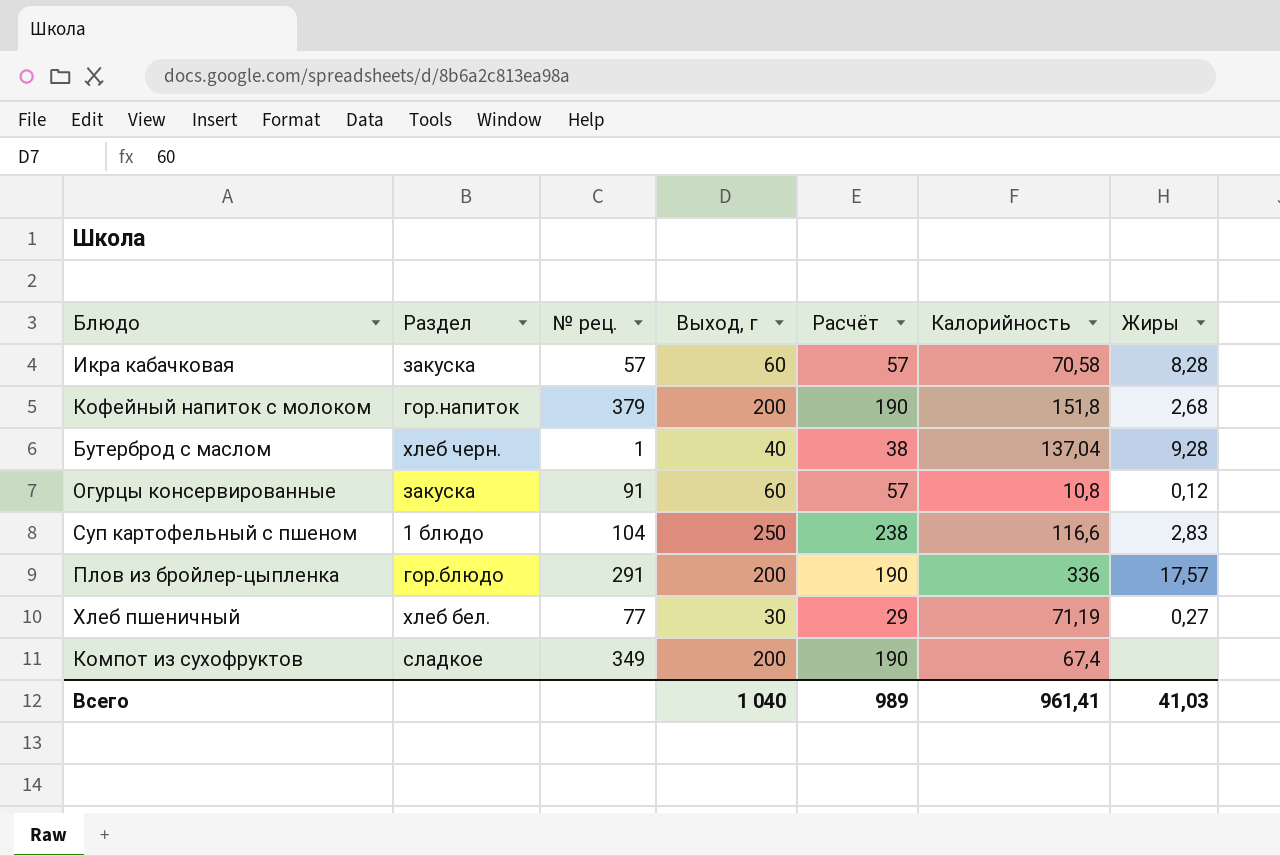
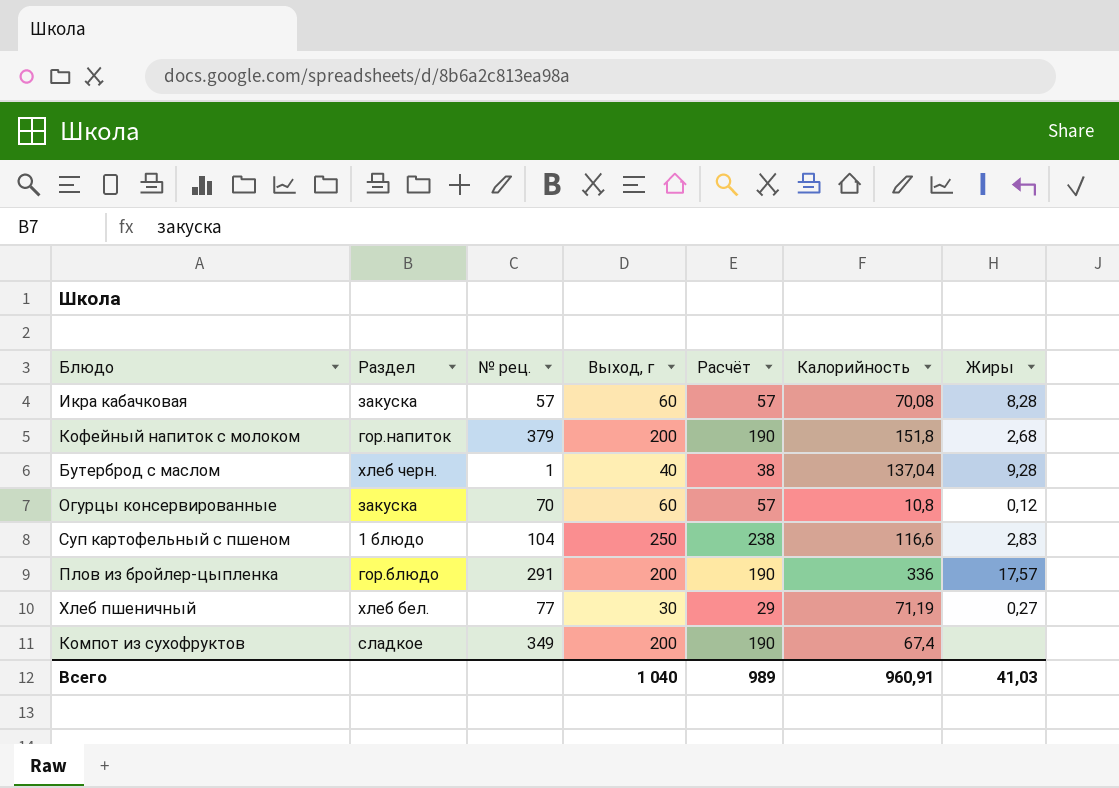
Икра кабачковая | Калорийность: 70,58 -> 70,08
Огурцы консервированные | № рец.: 91 -> 70
Всего | Калорийность: 961,41 -> 960,91

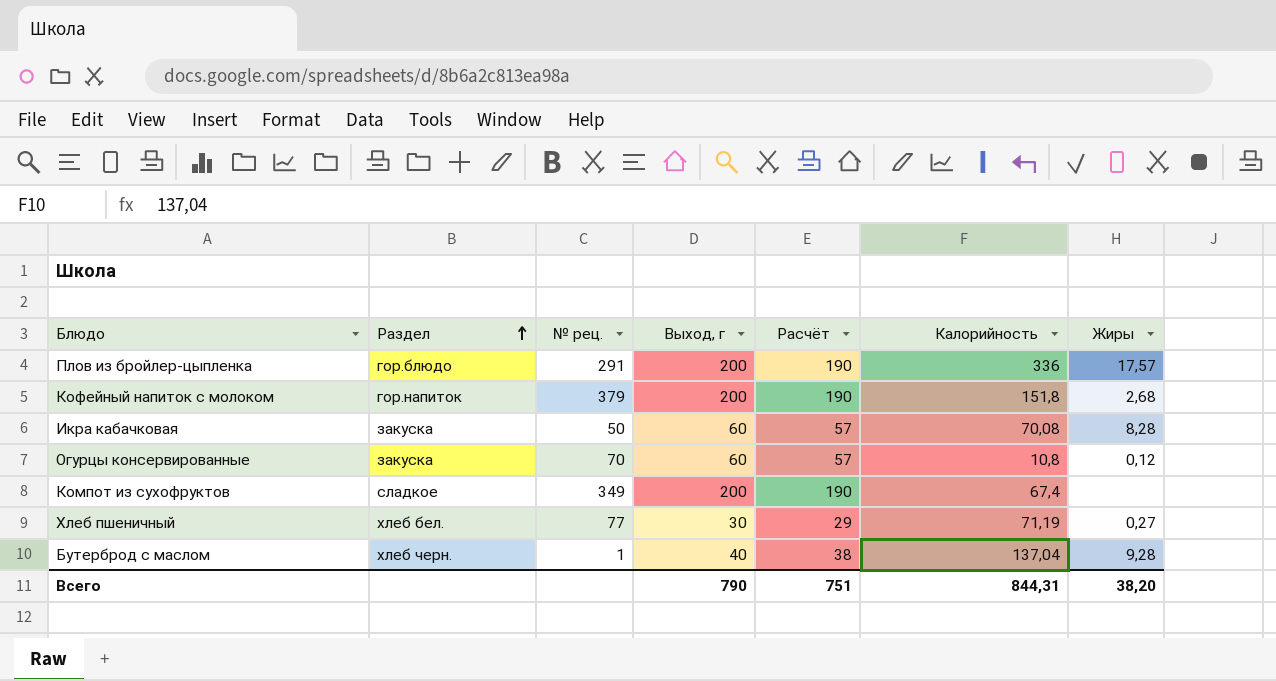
row order: none -> Раздел ascending
row Суп картофельный с пшеном: 1 блюдо | 104 | 250 | 238 | 116,6 | 2,83 -> none
Икра кабачковая | № рец.: 57 -> 50
Всего | Выход, г: 1 040 -> 790
Всего | Расчёт: 989 -> 751
Всего | Калорийность: 960,91 -> 844,31
Всего | Жиры: 41,03 -> 38,20

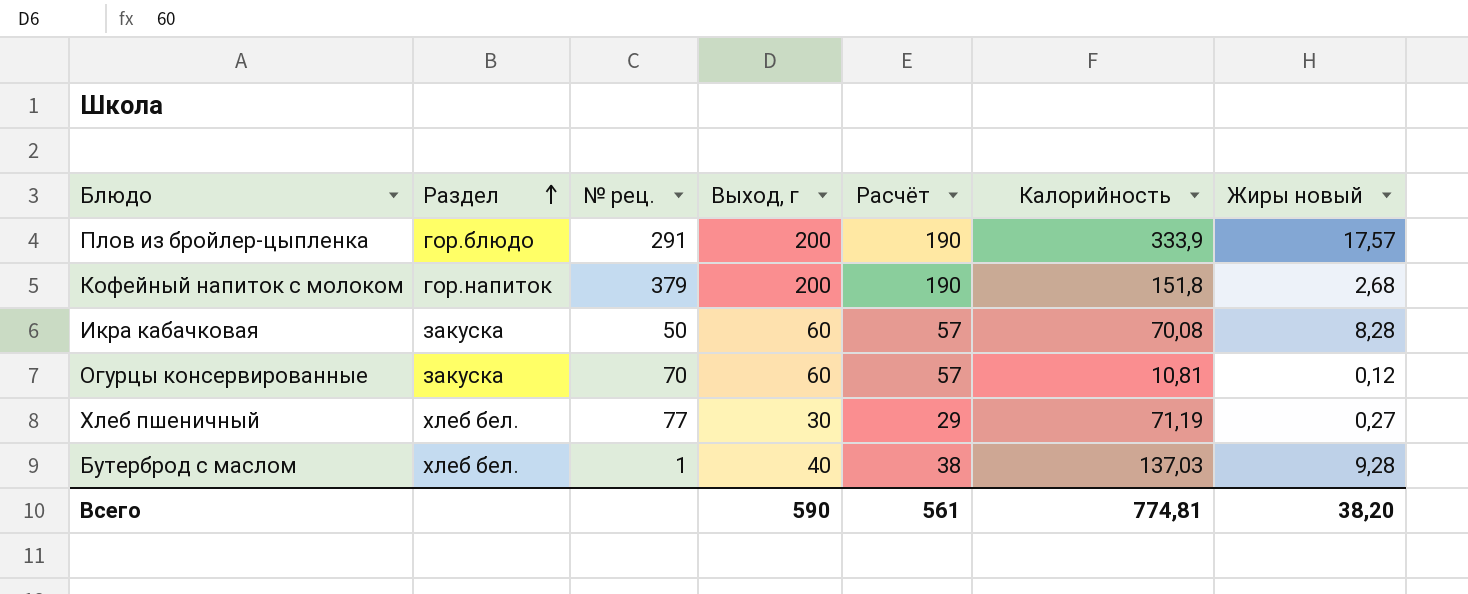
column name: Жиры -> Жиры новый
row Компот из сухофруктов: сладкое | 349 | 200 | 190 | 67,4 | none -> none
Плов из бройлер-цыпленка | Калорийность: 336 -> 333,9
Огурцы консервированные | Калорийность: 10,8 -> 10,81
Бутерброд с маслом | Раздел: хлеб черн. -> хлеб бел.
Бутерброд с маслом | Калорийность: 137,04 -> 137,03
Всего | Выход, г: 790 -> 590
Всего | Расчёт: 751 -> 561
Всего | Калорийность: 844,31 -> 774,81

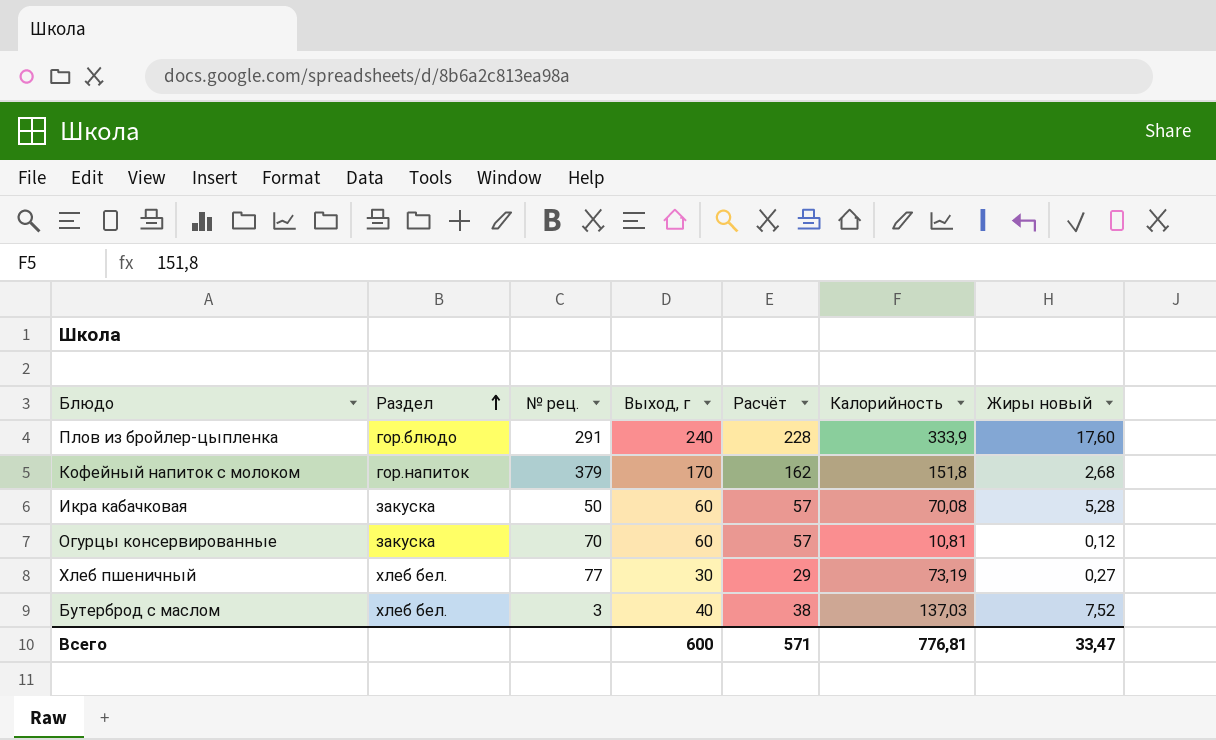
Плов из бройлер-цыпленка | Выход, г: 200 -> 240
Плов из бройлер-цыпленка | Расчёт: 190 -> 228
Плов из бройлер-цыпленка | Жиры новый: 17,57 -> 17,60
Кофейный напиток с молоком | Выход, г: 200 -> 170
Кофейный напиток с молоком | Расчёт: 190 -> 162
Икра кабачковая | Жиры новый: 8,28 -> 5,28
Хлеб пшеничный | Калорийность: 71,19 -> 73,19
Бутерброд с маслом | № рец.: 1 -> 3
Бутерброд с маслом | Жиры новый: 9,28 -> 7,52
Всего | Выход, г: 590 -> 600
Всего | Расчёт: 561 -> 571
Всего | Калорийность: 774,81 -> 776,81
Всего | Жиры новый: 38,20 -> 33,47

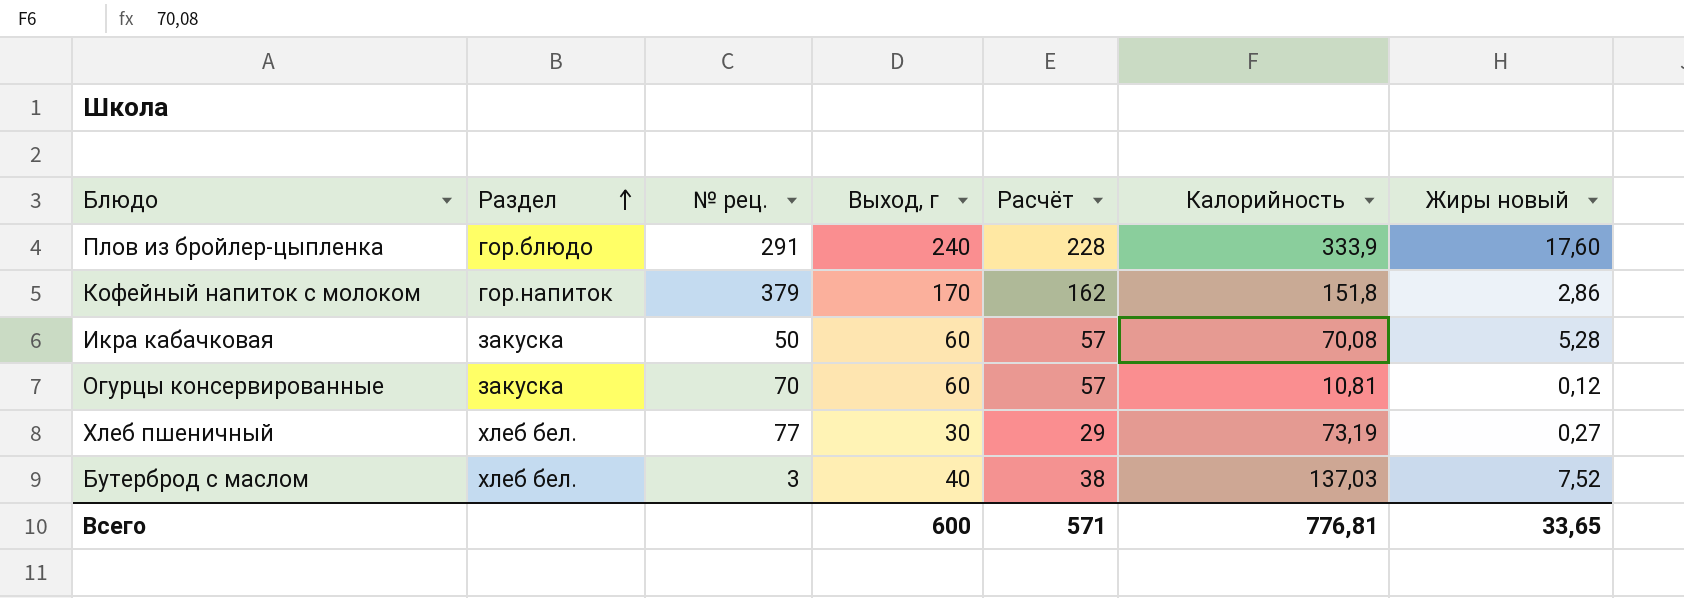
Кофейный напиток с молоком | Жиры новый: 2,68 -> 2,86
Всего | Жиры новый: 33,47 -> 33,65

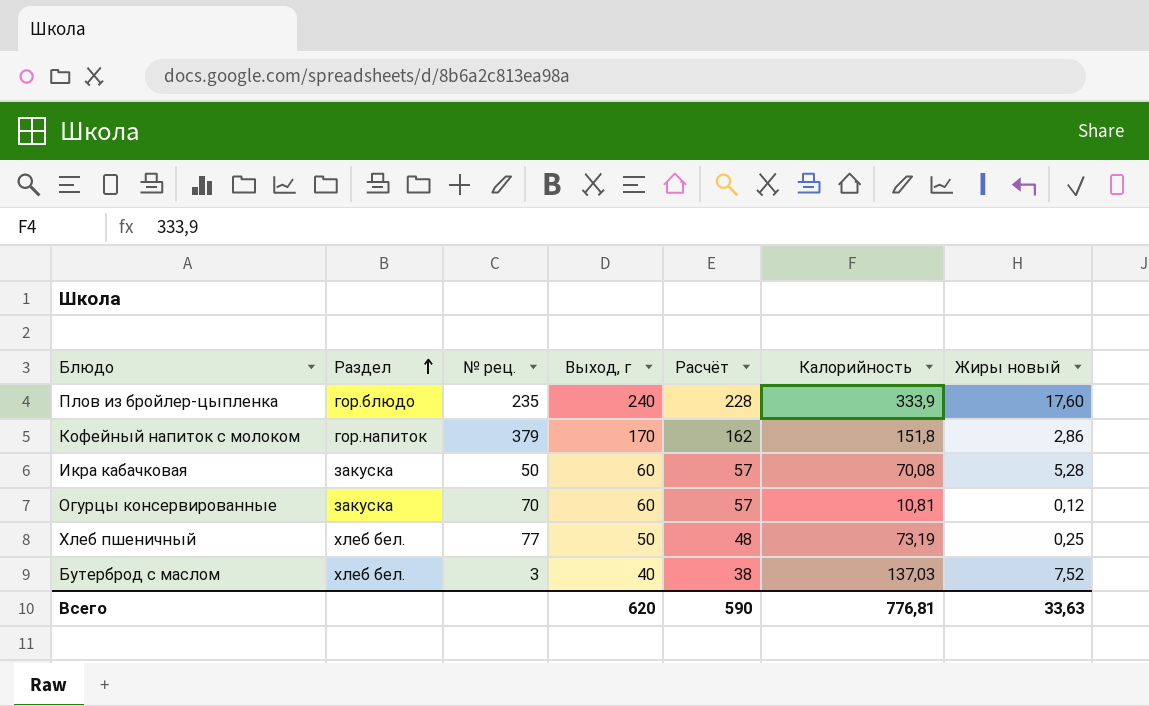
Плов из бройлер-цыпленка | № рец.: 291 -> 235
Хлеб пшеничный | Выход, г: 30 -> 50
Хлеб пшеничный | Расчёт: 29 -> 48
Хлеб пшеничный | Жиры новый: 0,27 -> 0,25
Всего | Выход, г: 600 -> 620
Всего | Расчёт: 571 -> 590
Всего | Жиры новый: 33,65 -> 33,63

